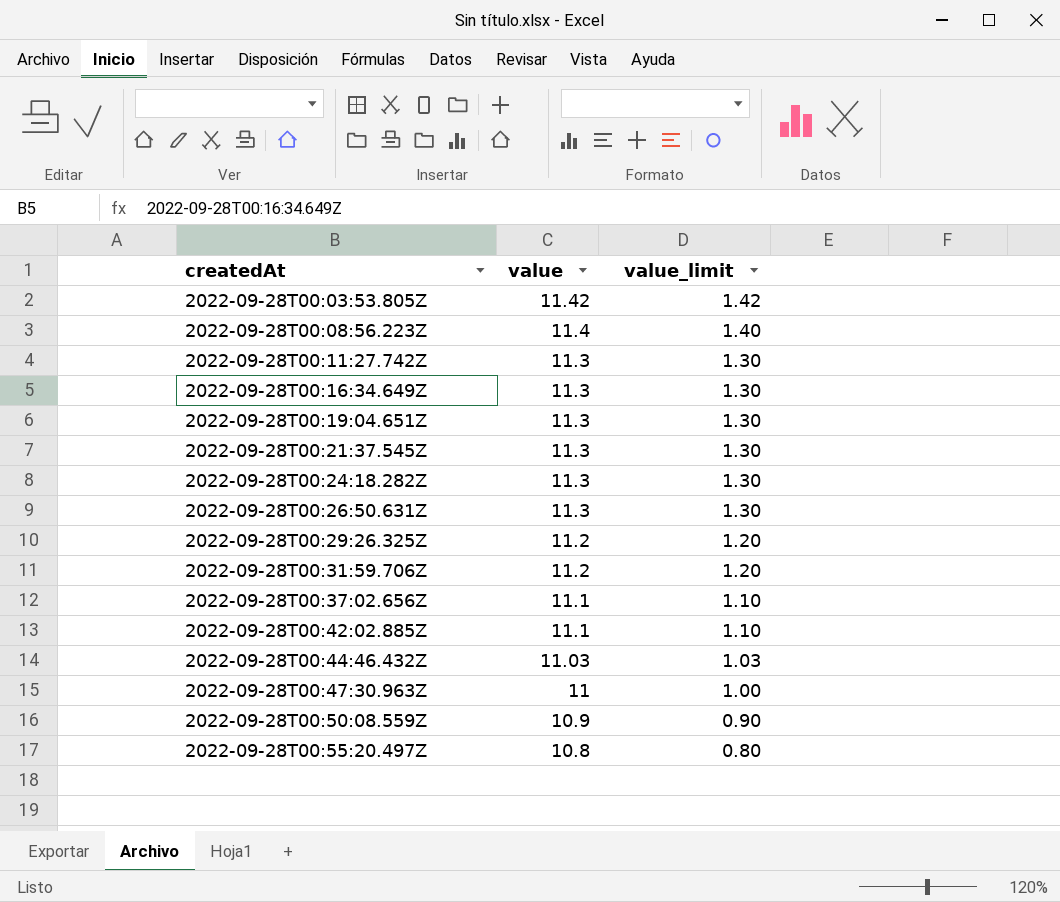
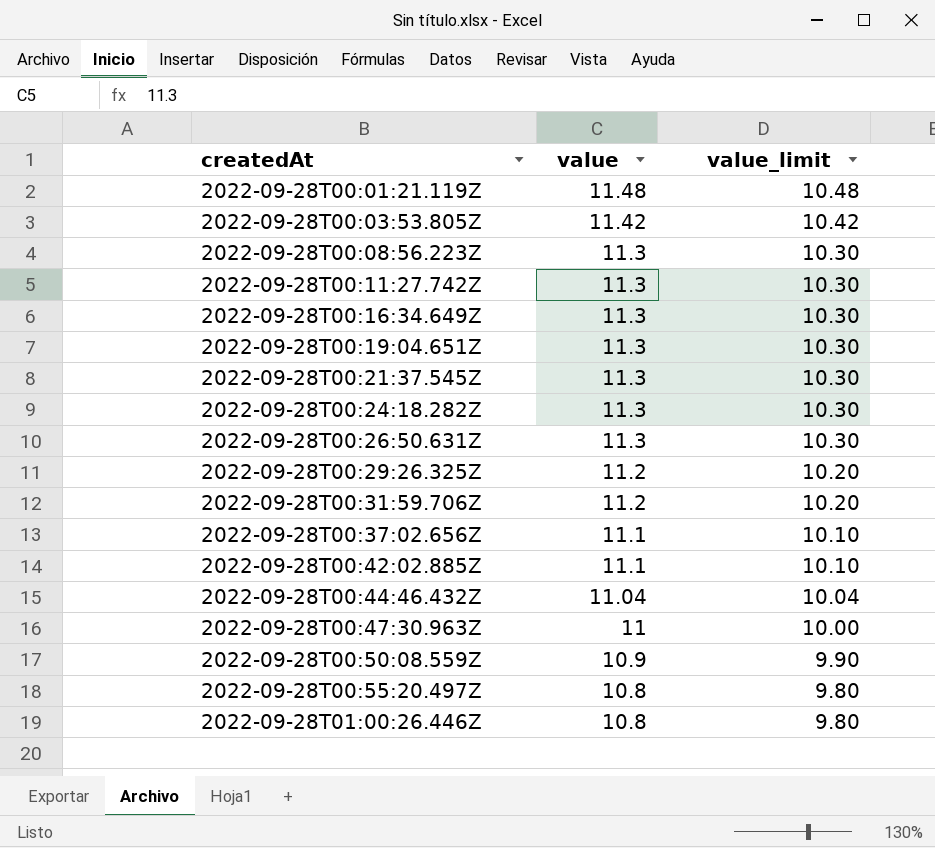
column value_limit | formula: [value] - 10 -> [value] - 1
row 2022-09-28T00:01:21.119Z: none -> 11.48 | 10.48
2022-09-28T00:08:56.223Z | value: 11.4 -> 11.3
2022-09-28T00:44:46.432Z | value: 11.03 -> 11.04
row 2022-09-28T01:00:26.446Z: none -> 10.8 | 9.80

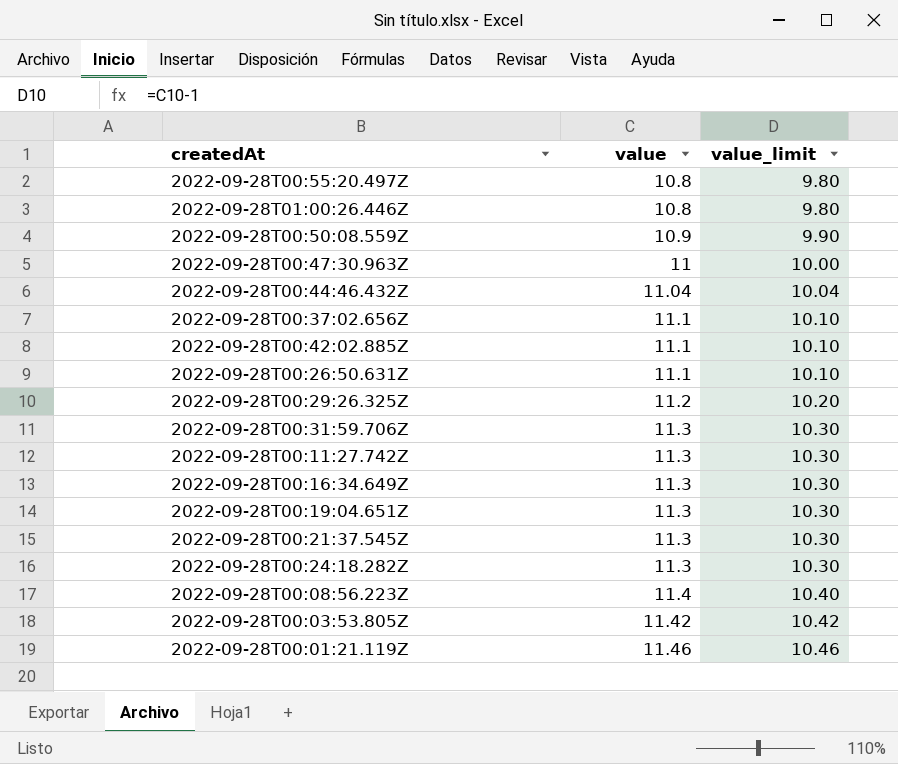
row order: createdAt ascending -> value ascending
2022-09-28T00:26:50.631Z | value: 11.3 -> 11.1
2022-09-28T00:26:50.631Z | value_limit: 10.30 -> 10.10
2022-09-28T00:31:59.706Z | value: 11.2 -> 11.3
2022-09-28T00:31:59.706Z | value_limit: 10.20 -> 10.30
2022-09-28T00:08:56.223Z | value: 11.3 -> 11.4
2022-09-28T00:08:56.223Z | value_limit: 10.30 -> 10.40
2022-09-28T00:01:21.119Z | value: 11.48 -> 11.46
2022-09-28T00:01:21.119Z | value_limit: 10.48 -> 10.46

